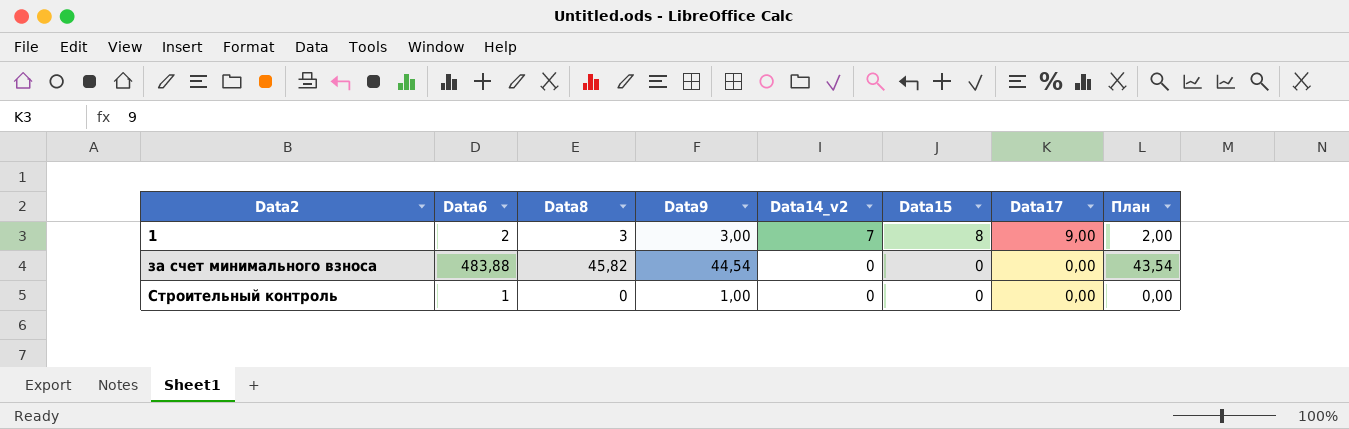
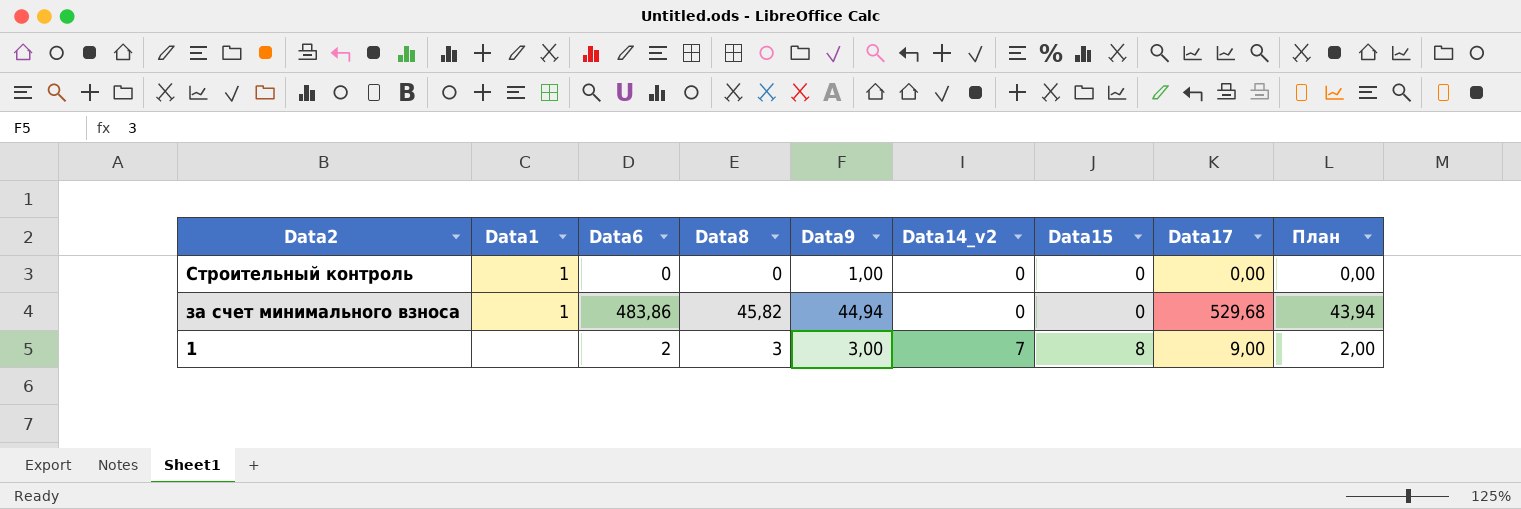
row order: Data2 ascending -> Data2 descending
column Data1 | position: none -> 2
Строительный контроль | Data6: 1 -> 0
за счет минимального взноса | Data6: 483,88 -> 483,86
за счет минимального взноса | Data9: 44,54 -> 44,94
за счет минимального взноса | Data17: 0,00 -> 529,68
за счет минимального взноса | План: 43,54 -> 43,94

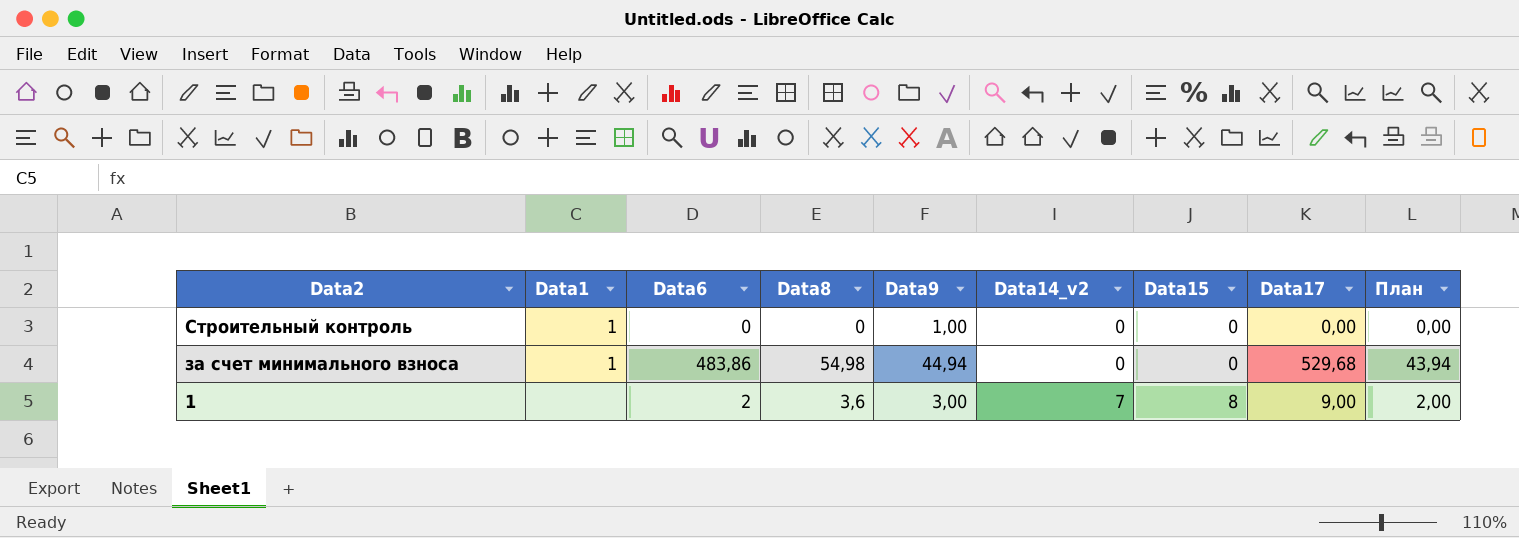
за счет минимального взноса | Data8: 45,82 -> 54,98
1 | Data8: 3 -> 3,6

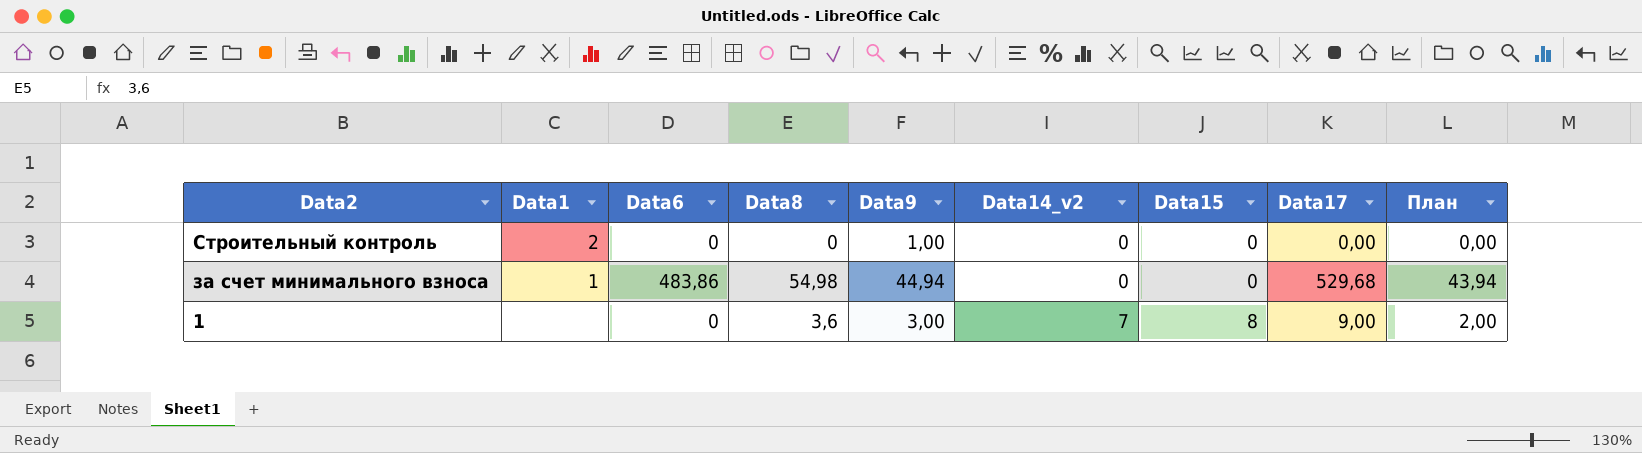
Строительный контроль | Data1: 1 -> 2
1 | Data6: 2 -> 0

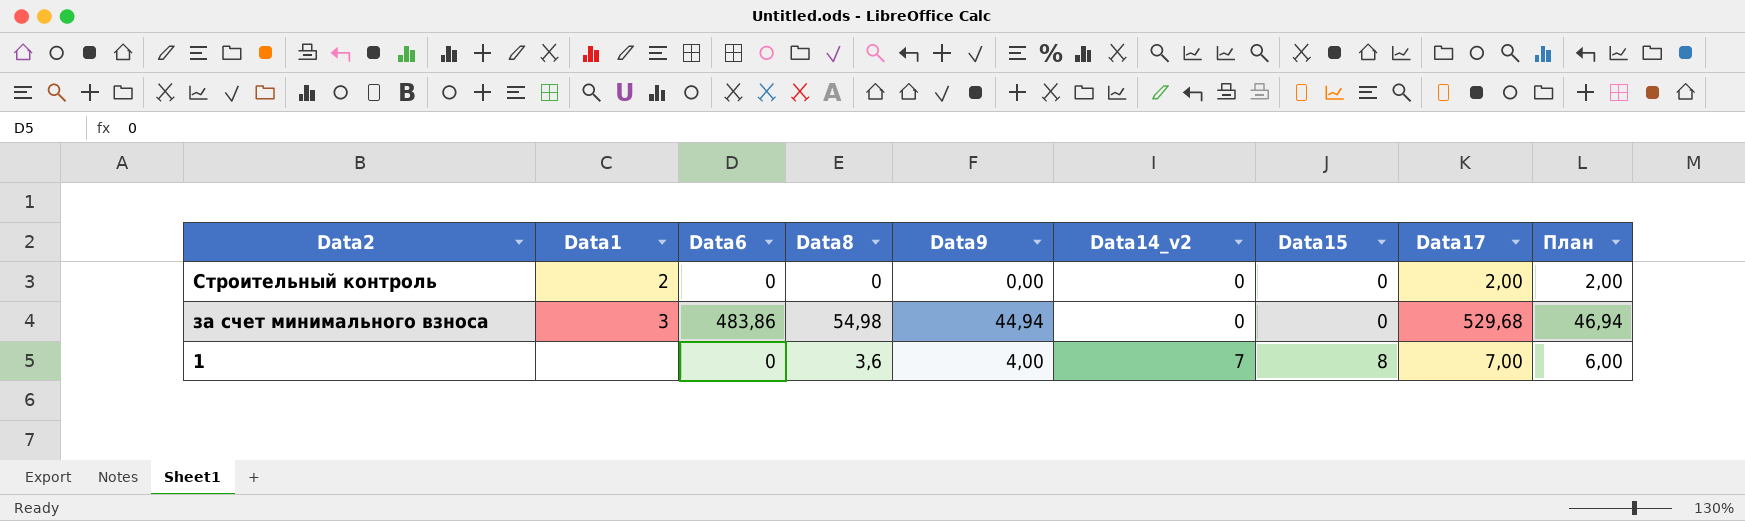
column План | formula: [Data9] - 1 -> [Data9] + 2
Строительный контроль | Data9: 1,00 -> 0,00
Строительный контроль | Data17: 0,00 -> 2,00
за счет минимального взноса | Data1: 1 -> 3
1 | Data9: 3,00 -> 4,00
1 | Data17: 9,00 -> 7,00

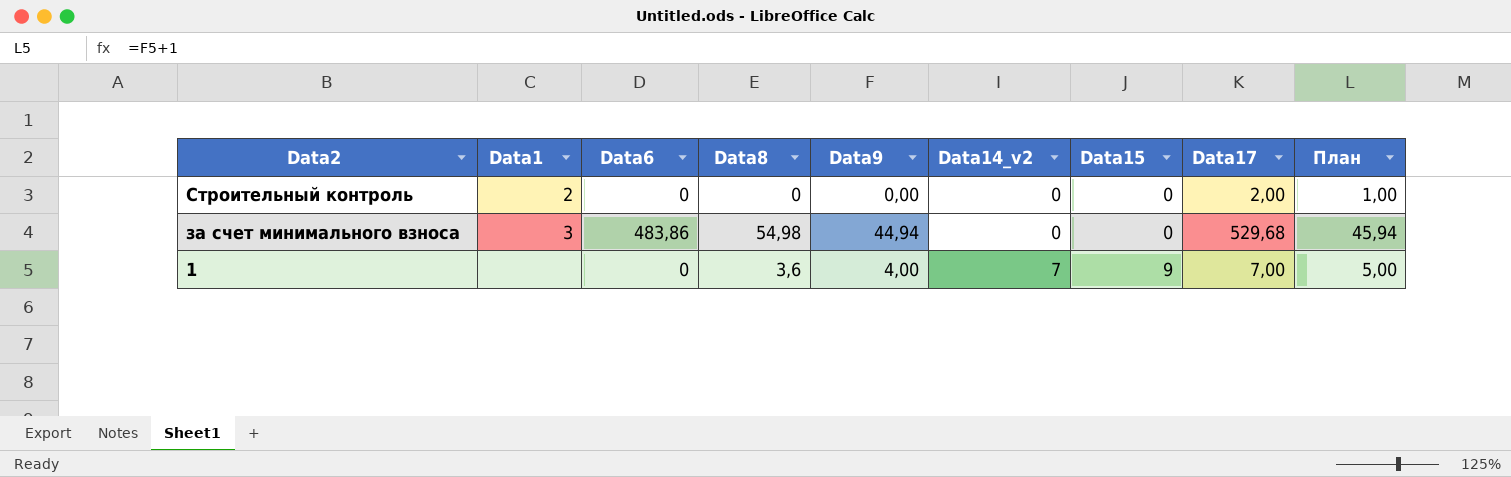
column План | formula: [Data9] + 2 -> [Data9] + 1
1 | Data15: 8 -> 9

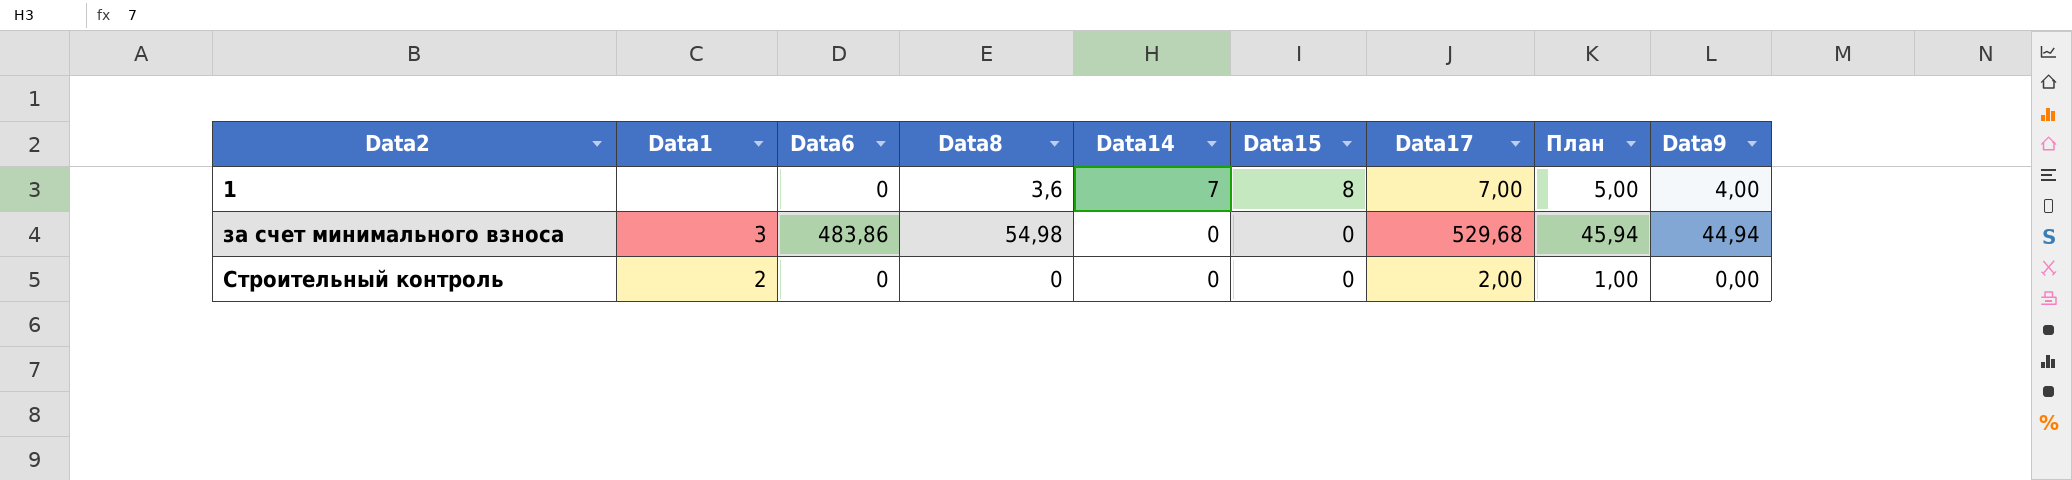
row order: Data2 descending -> Data2 ascending
column name: Data14_v2 -> Data14
column Data9 | position: 5 -> 9
1 | Data15: 9 -> 8

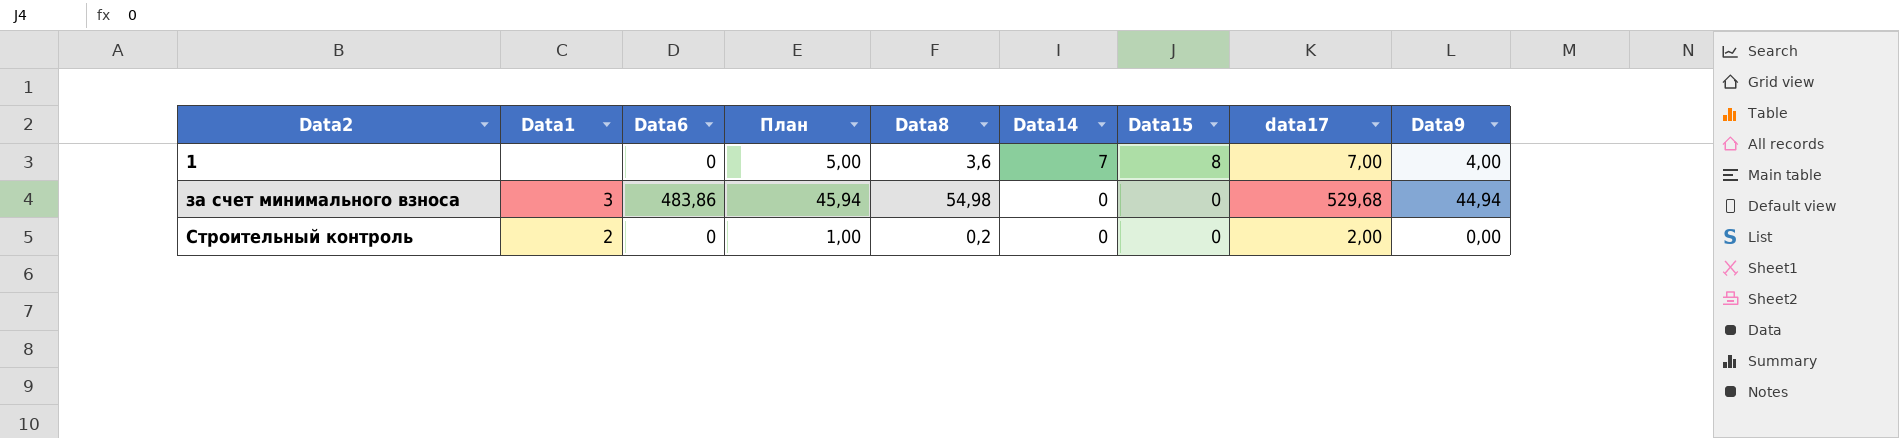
column План | position: 8 -> 4
column name: Data17 -> data17
Строительный контроль | Data8: 0 -> 0,2

